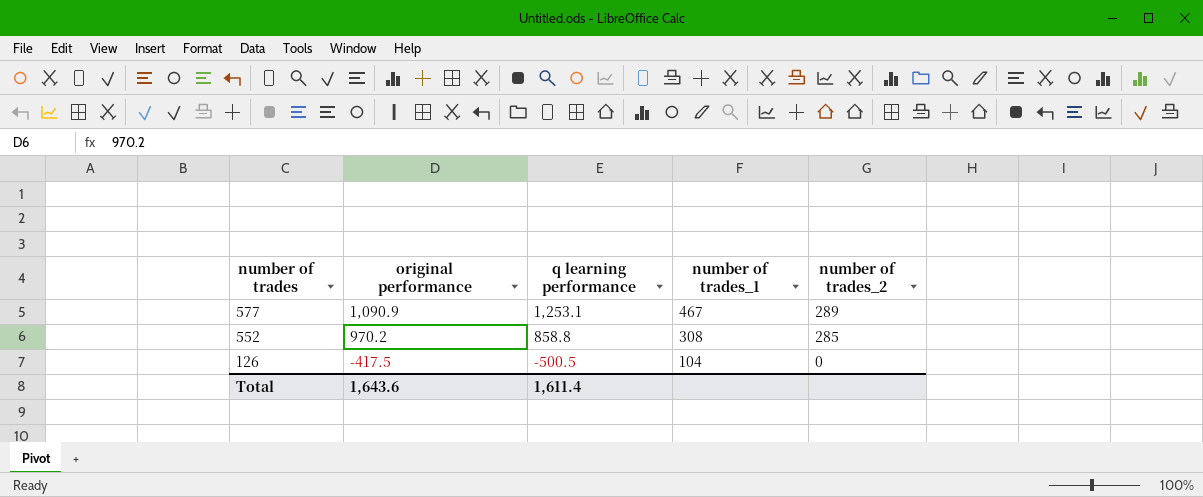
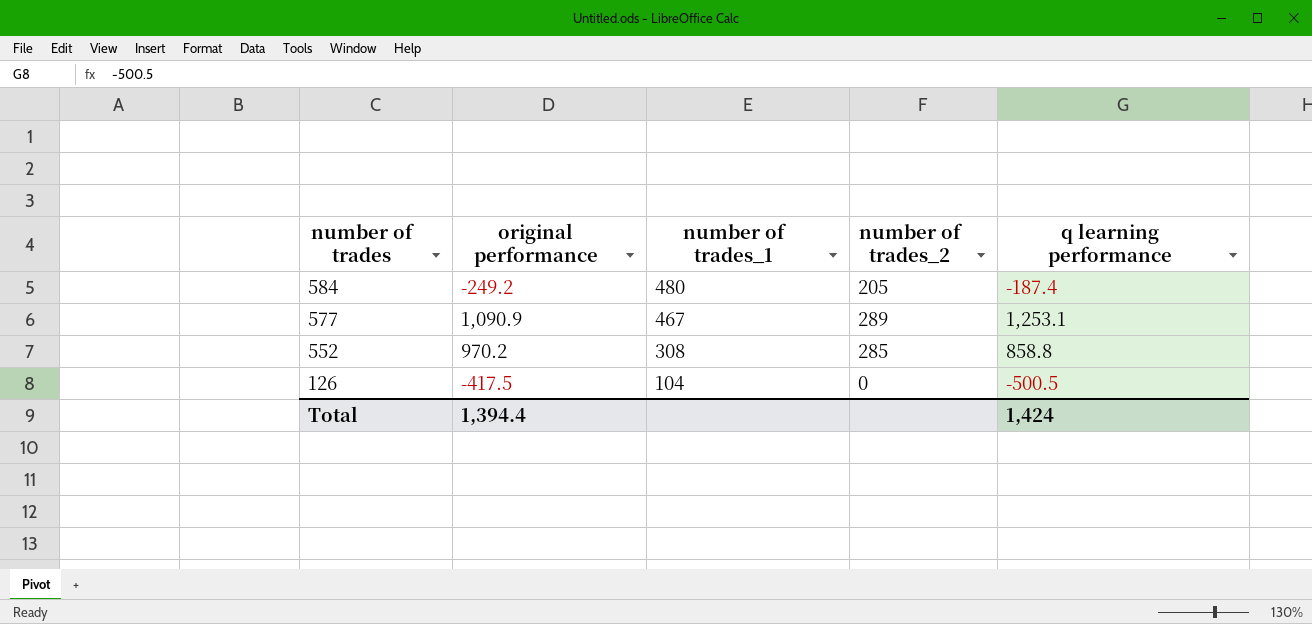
column q learning performance | position: 3 -> 5
row 584: none -> -249.2 | 480 | 205 | -187.4
Total | original performance: 1,643.6 -> 1,394.4
Total | q learning performance: 1,611.4 -> 1,424

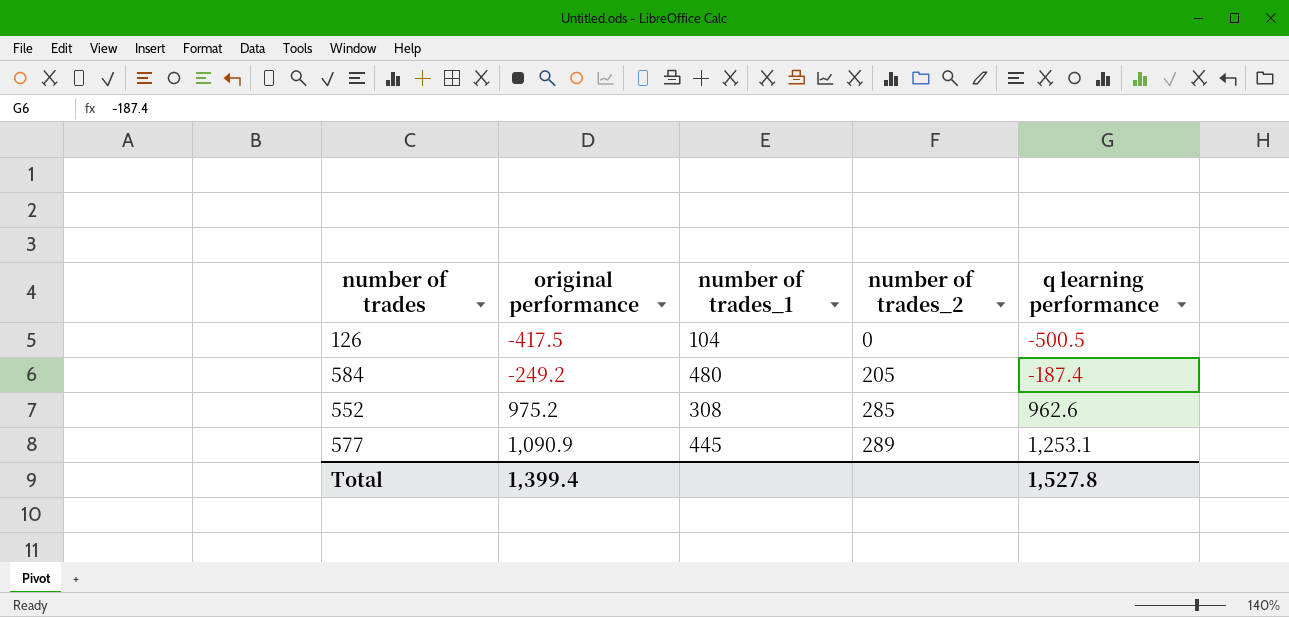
row order: number of trades descending -> original performance ascending
552 | original performance: 970.2 -> 975.2
552 | q learning performance: 858.8 -> 962.6
577 | number of trades_1: 467 -> 445
Total | original performance: 1,394.4 -> 1,399.4
Total | q learning performance: 1,424 -> 1,527.8

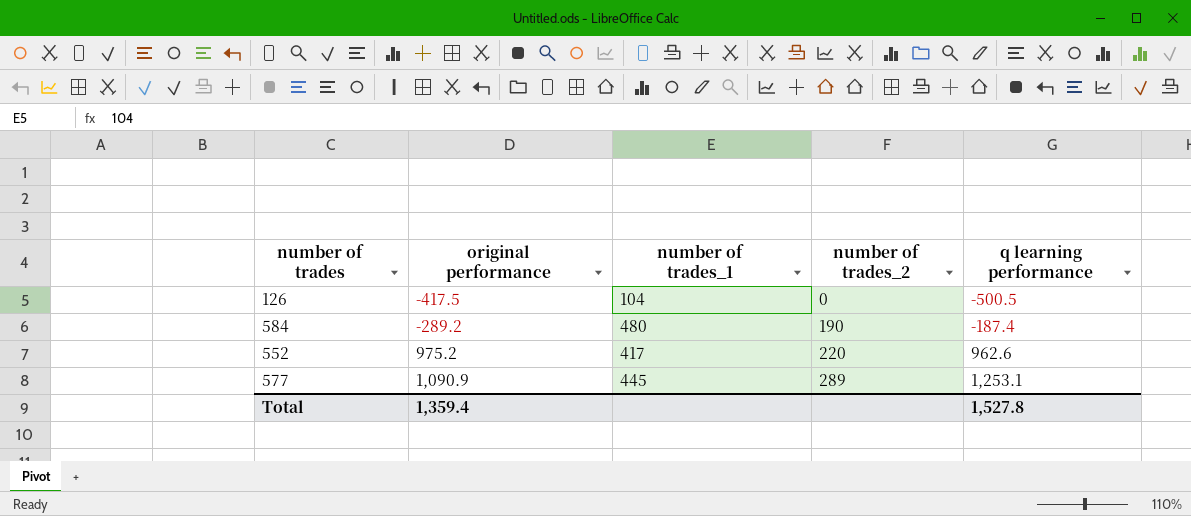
584 | original performance: -249.2 -> -289.2
584 | number of trades_2: 205 -> 190
552 | number of trades_1: 308 -> 417
552 | number of trades_2: 285 -> 220
Total | original performance: 1,399.4 -> 1,359.4

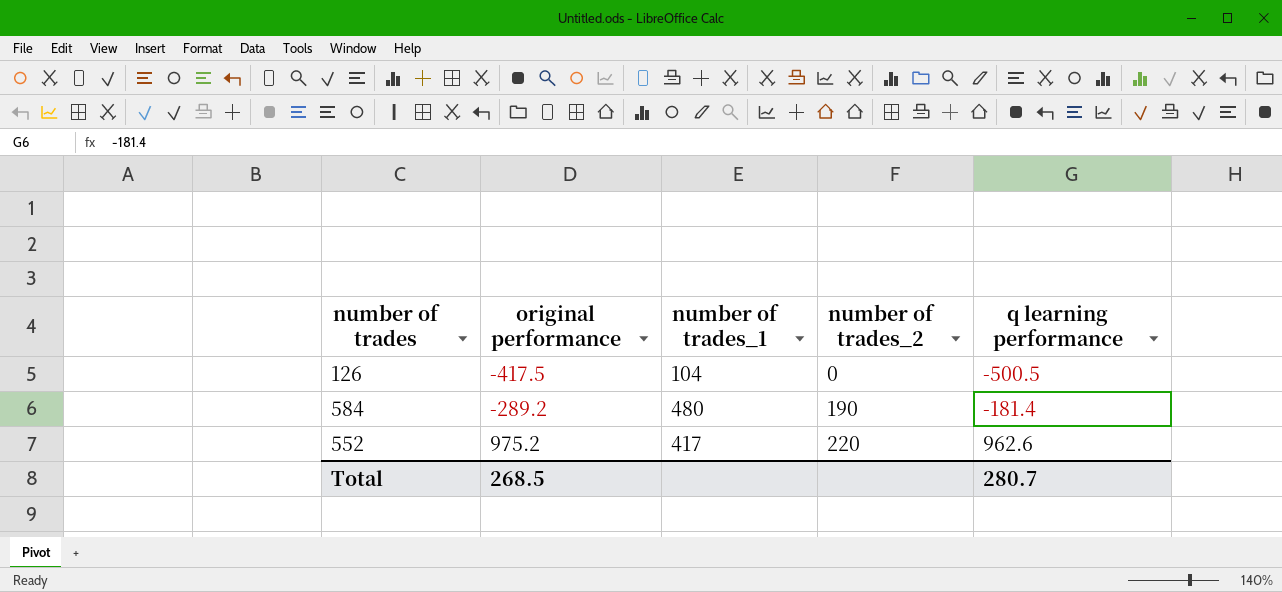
row 577: 1,090.9 | 445 | 289 | 1,253.1 -> none
584 | q learning performance: -187.4 -> -181.4
Total | original performance: 1,359.4 -> 268.5
Total | q learning performance: 1,527.8 -> 280.7

